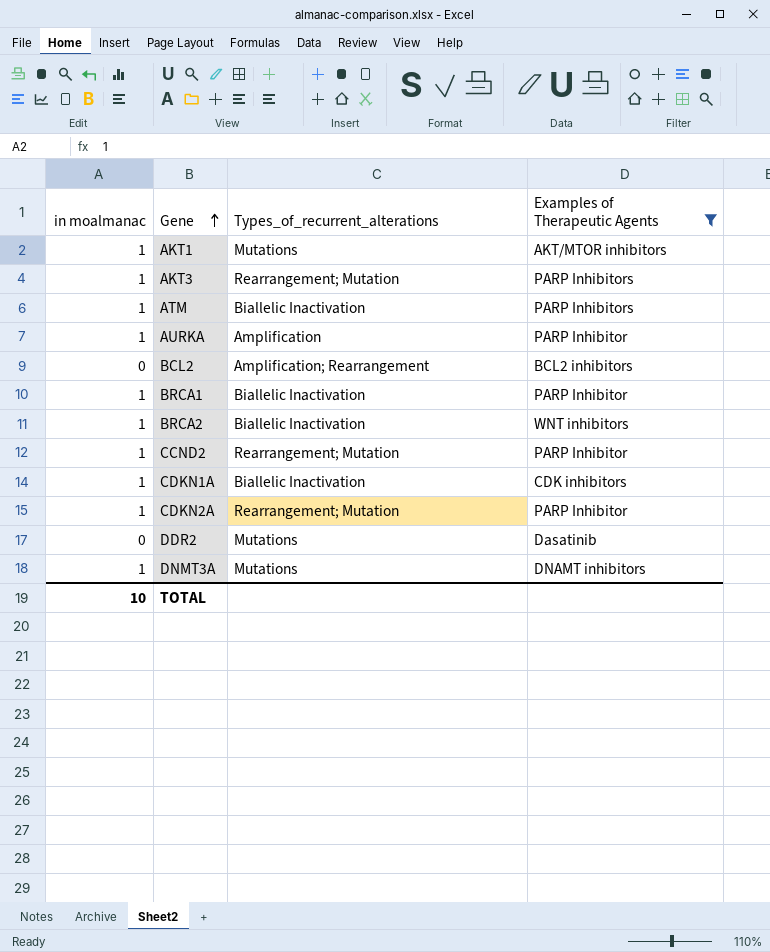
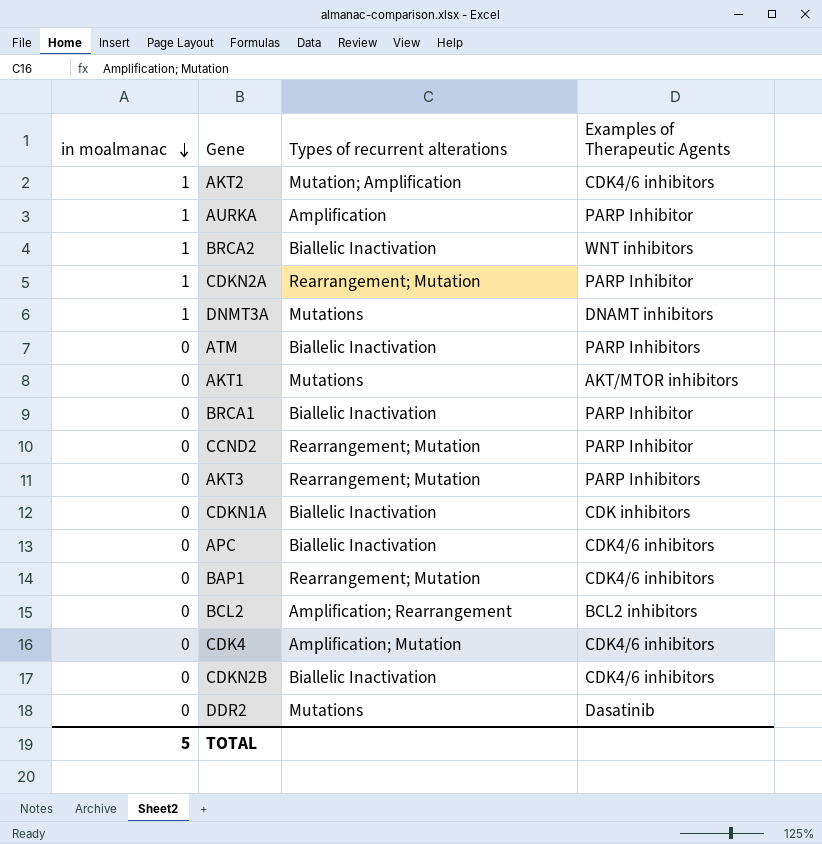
filter: Examples of Therapeutic Agents != CDK4/6 inhibitors -> none
row order: Gene ascending -> in moalmanac descending
column name: Types_of_recurrent_alterations -> Types of recurrent alterations
ATM | in moalmanac: 1 -> 0
AKT1 | in moalmanac: 1 -> 0
BRCA1 | in moalmanac: 1 -> 0
CCND2 | in moalmanac: 1 -> 0
AKT3 | in moalmanac: 1 -> 0
CDKN1A | in moalmanac: 1 -> 0
TOTAL | in moalmanac: 10 -> 5

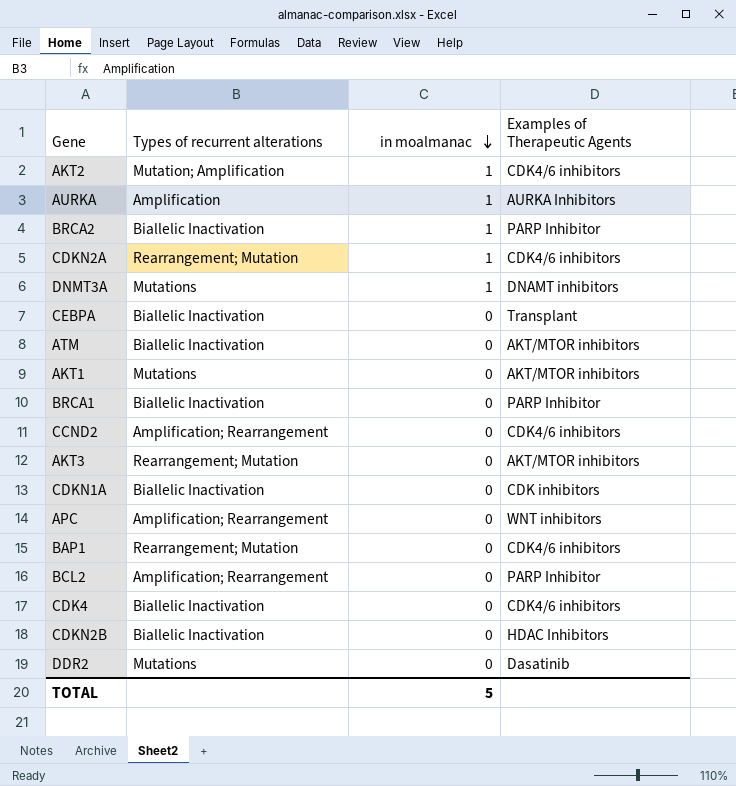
column in moalmanac | position: 1 -> 3
AURKA | Examples of Therapeutic Agents: PARP Inhibitor -> AURKA Inhibitors
BRCA2 | Examples of Therapeutic Agents: WNT inhibitors -> PARP Inhibitor
CDKN2A | Examples of Therapeutic Agents: PARP Inhibitor -> CDK4/6 inhibitors
row CEBPA: none -> Biallelic Inactivation | 0 | Transplant
ATM | Examples of Therapeutic Agents: PARP Inhibitors -> AKT/MTOR inhibitors
CCND2 | Types of recurrent alterations: Rearrangement; Mutation -> Amplification; Rearrangement
CCND2 | Examples of Therapeutic Agents: PARP Inhibitor -> CDK4/6 inhibitors
AKT3 | Examples of Therapeutic Agents: PARP Inhibitors -> AKT/MTOR inhibitors
APC | Types of recurrent alterations: Biallelic Inactivation -> Amplification; Rearrangement
APC | Examples of Therapeutic Agents: CDK4/6 inhibitors -> WNT inhibitors
BCL2 | Examples of Therapeutic Agents: BCL2 inhibitors -> PARP Inhibitor
CDK4 | Types of recurrent alterations: Amplification; Mutation -> Biallelic Inactivation
CDKN2B | Examples of Therapeutic Agents: CDK4/6 inhibitors -> HDAC Inhibitors

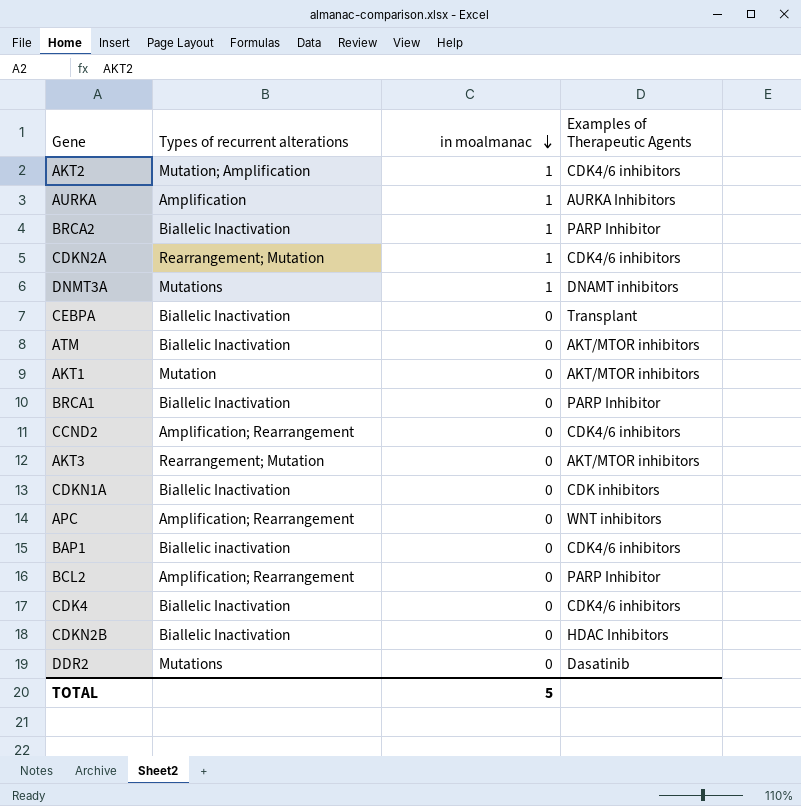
AKT1 | Types of recurrent alterations: Mutations -> Mutation
BAP1 | Types of recurrent alterations: Rearrangement; Mutation -> Biallelic inactivation

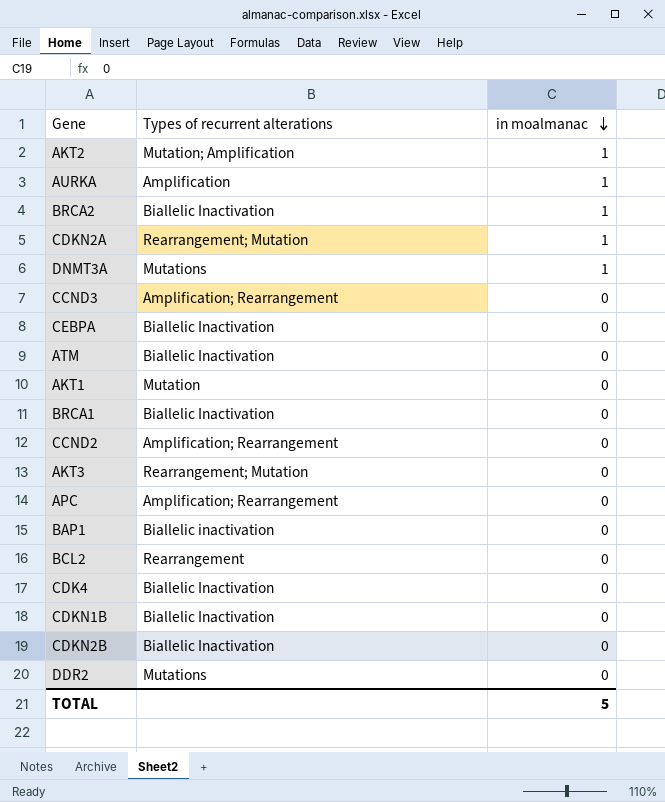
column Examples of Therapeutic Agents | position: 4 -> none
row CDKN1A: Biallelic Inactivation | 0 | CDK inhibitors -> none
row CCND3: none -> Amplification; Rearrangement | 0
BCL2 | Types of recurrent alterations: Amplification; Rearrangement -> Rearrangement
row CDKN1B: none -> Biallelic Inactivation | 0

